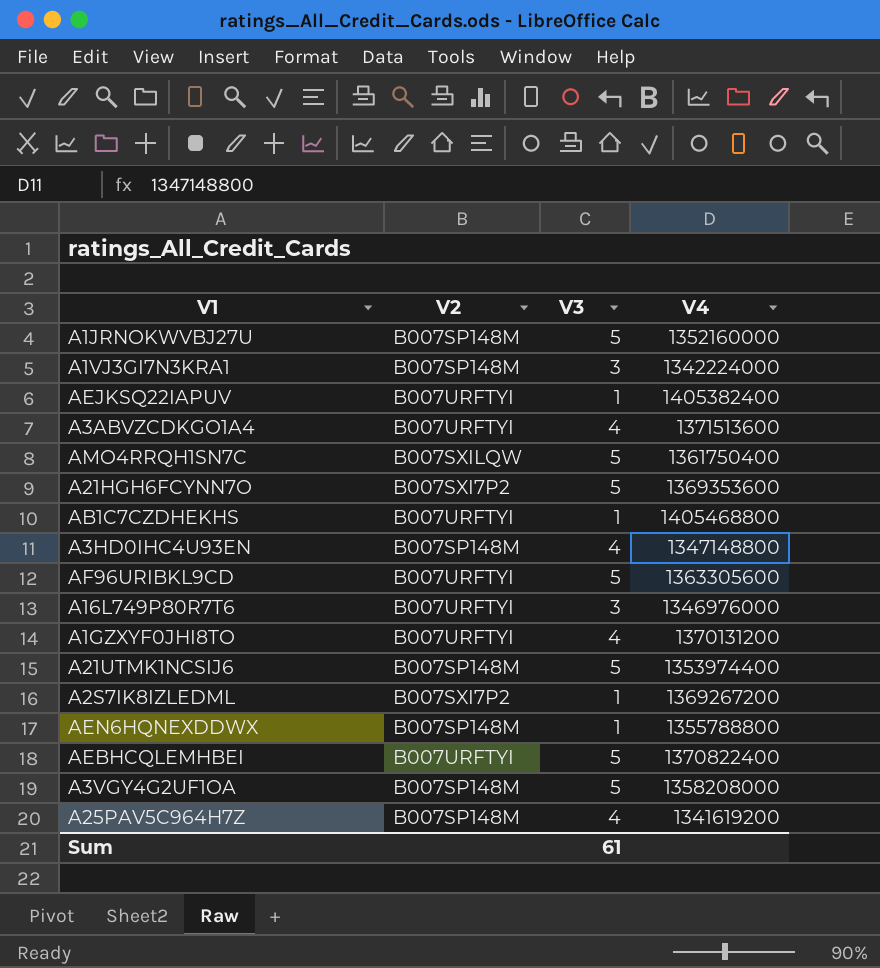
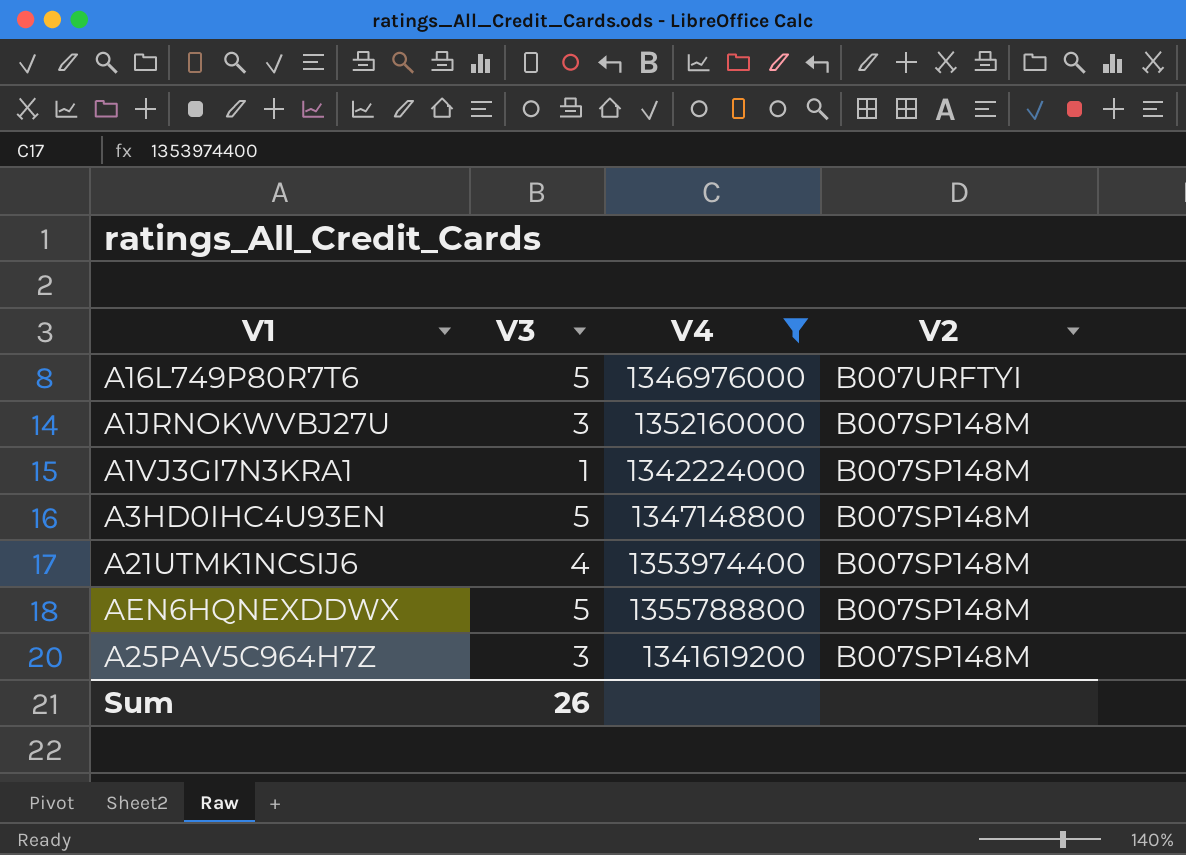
filter: none -> V4 <= 1355788800
row order: none -> V2 descending
column V2 | position: 2 -> 4
A16L749P80R7T6 | V3: 3 -> 5
A1JRNOKWVBJ27U | V3: 5 -> 3
A1VJ3GI7N3KRA1 | V3: 3 -> 1
A3HD0IHC4U93EN | V3: 4 -> 5
A21UTMK1NCSIJ6 | V3: 5 -> 4
AEN6HQNEXDDWX | V3: 1 -> 5
A25PAV5C964H7Z | V3: 4 -> 3
Sum | V3: 61 -> 26

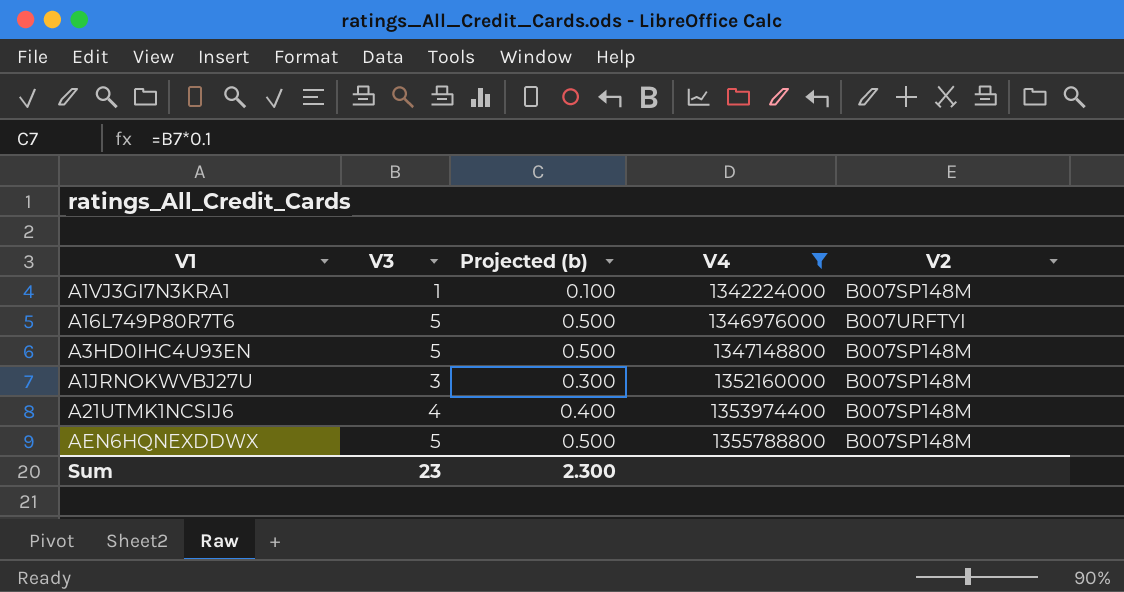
row order: V2 descending -> V4 ascending
column Projected (b) | formula: none -> [V3] * 0.1
row A25PAV5C964H7Z: 3 | 1341619200 | B007SP148M -> none
Sum | V3: 26 -> 23

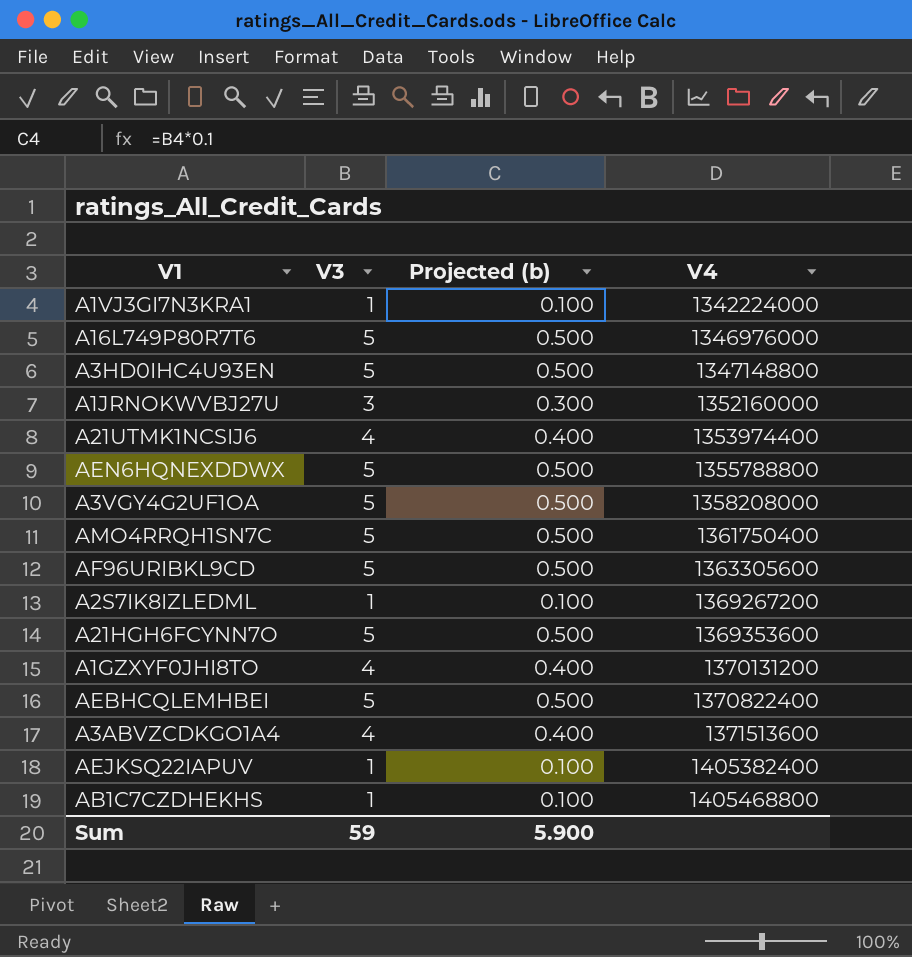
filter: V4 <= 1355788800 -> none
column V2 | position: 5 -> none
Sum | V3: 23 -> 59
Sum | Projected (b): 2.300 -> 5.900

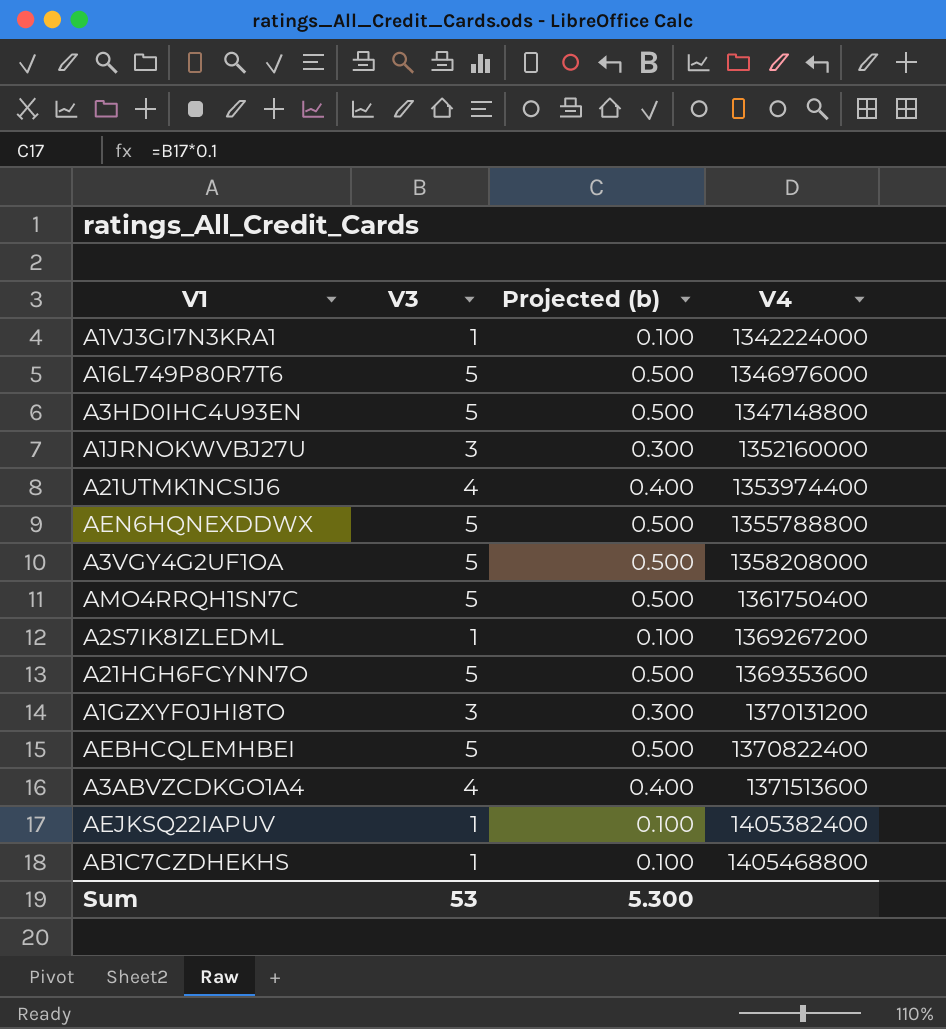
row AF96URIBKL9CD: 5 | 0.500 | 1363305600 -> none
A1GZXYF0JHI8TO | V3: 4 -> 3
A1GZXYF0JHI8TO | Projected (b): 0.400 -> 0.300
Sum | V3: 59 -> 53
Sum | Projected (b): 5.900 -> 5.300

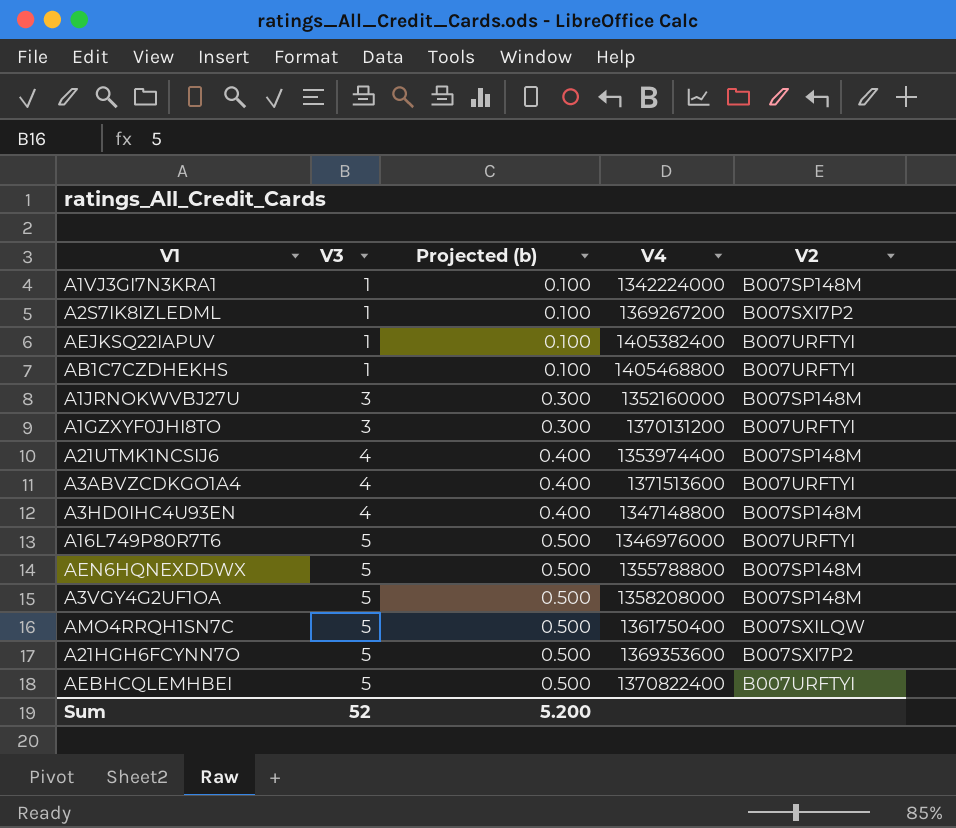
row order: V4 ascending -> V3 ascending
column V2 | position: none -> 5
A3HD0IHC4U93EN | V3: 5 -> 4
A3HD0IHC4U93EN | Projected (b): 0.500 -> 0.400
Sum | V3: 53 -> 52
Sum | Projected (b): 5.300 -> 5.200

